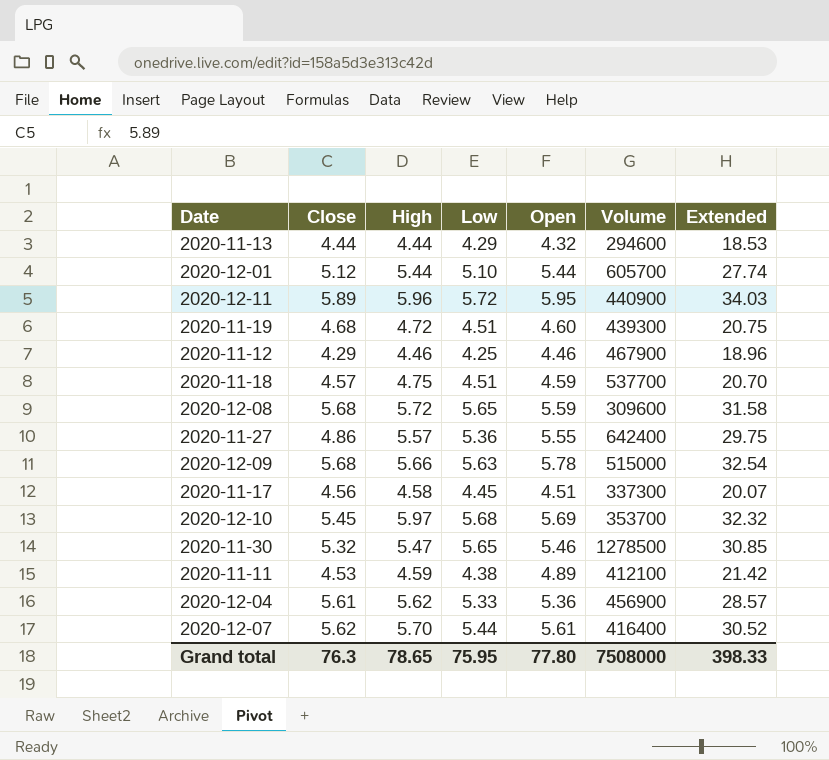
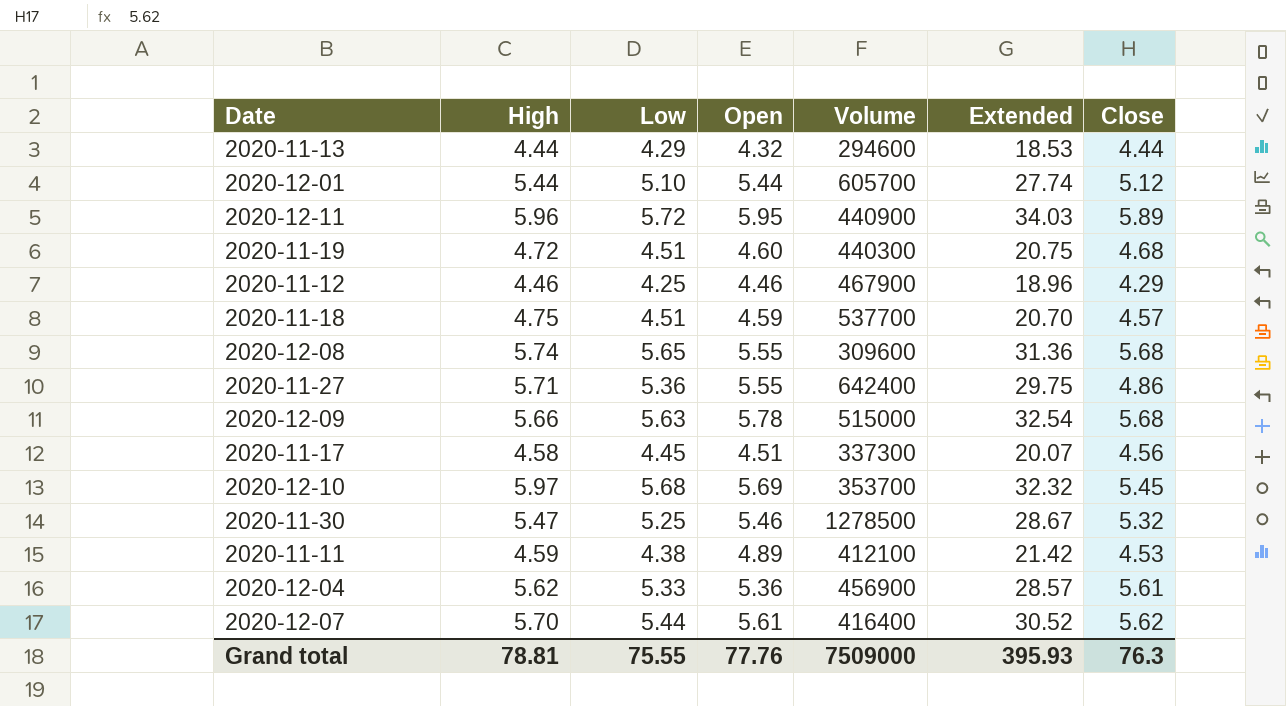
column Close | position: 2 -> 7
2020-11-19 | Volume: 439300 -> 440300
2020-12-08 | High: 5.72 -> 5.74
2020-12-08 | Open: 5.59 -> 5.55
2020-12-08 | Extended: 31.58 -> 31.36
2020-11-27 | High: 5.57 -> 5.71
2020-11-30 | Low: 5.65 -> 5.25
2020-11-30 | Extended: 30.85 -> 28.67
Grand total | High: 78.65 -> 78.81
Grand total | Low: 75.95 -> 75.55
Grand total | Open: 77.80 -> 77.76
Grand total | Volume: 7508000 -> 7509000
Grand total | Extended: 398.33 -> 395.93

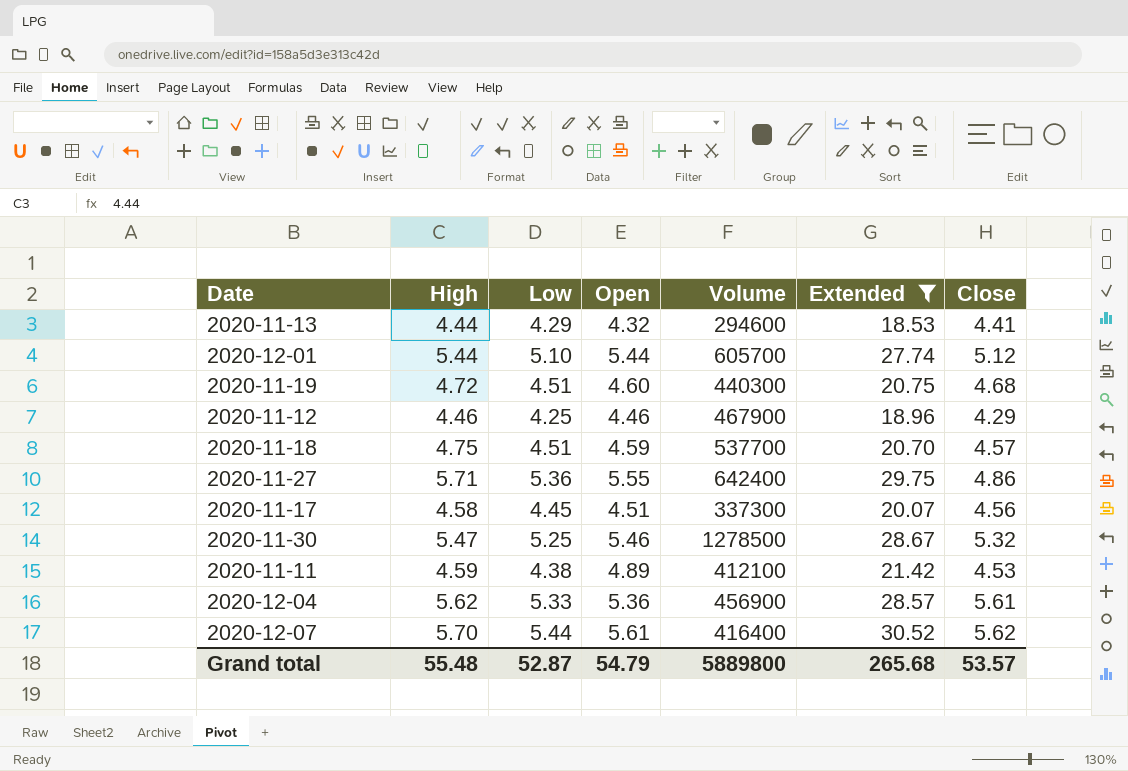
filter: none -> Extended <= 30.52
2020-11-13 | Close: 4.44 -> 4.41
Grand total | High: 78.81 -> 55.48
Grand total | Low: 75.55 -> 52.87
Grand total | Open: 77.76 -> 54.79
Grand total | Volume: 7509000 -> 5889800
Grand total | Extended: 395.93 -> 265.68
Grand total | Close: 76.3 -> 53.57

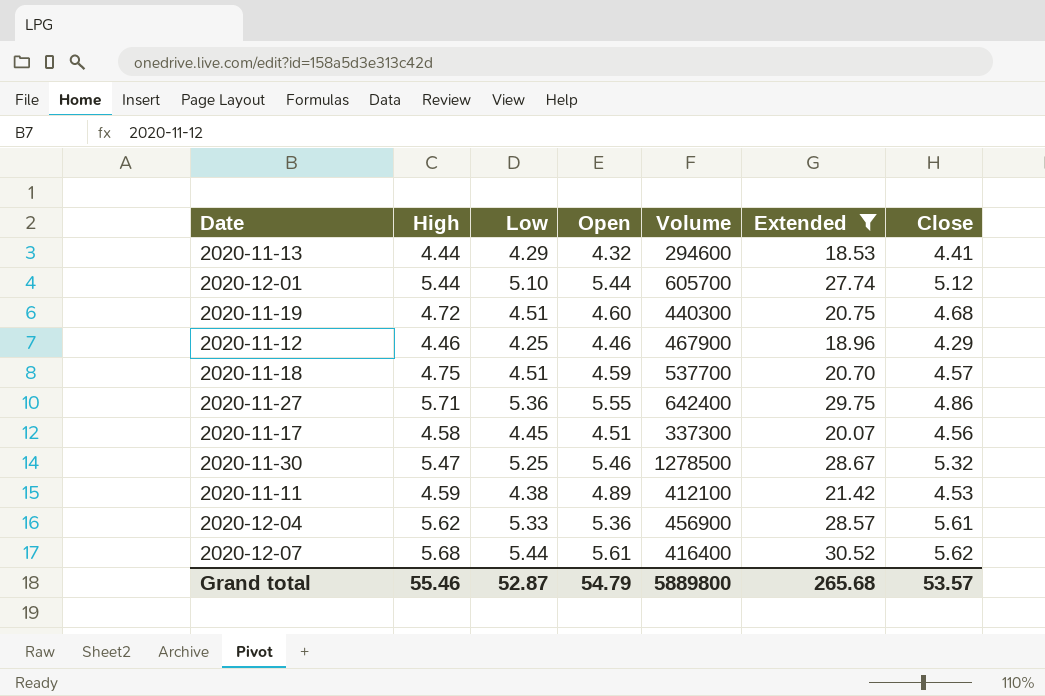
2020-12-07 | High: 5.70 -> 5.68
Grand total | High: 55.48 -> 55.46

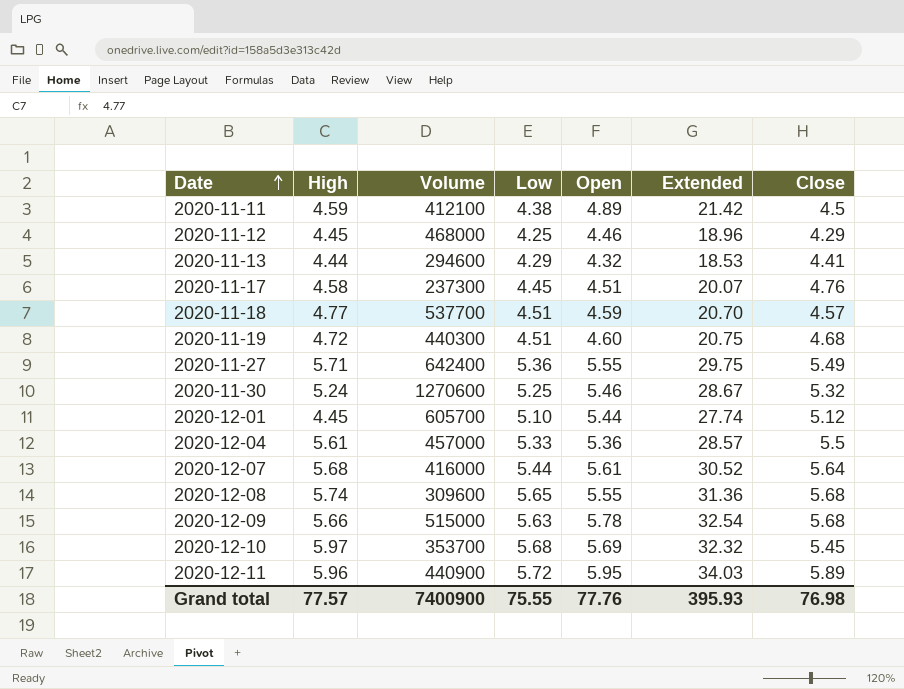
filter: Extended <= 30.52 -> none
row order: none -> Date ascending
column Volume | position: 5 -> 3
2020-11-11 | Close: 4.53 -> 4.5
2020-11-12 | High: 4.46 -> 4.45
2020-11-12 | Volume: 467900 -> 468000
2020-11-17 | Volume: 337300 -> 237300
2020-11-17 | Close: 4.56 -> 4.76
2020-11-18 | High: 4.75 -> 4.77
2020-11-27 | Close: 4.86 -> 5.49
2020-11-30 | High: 5.47 -> 5.24
2020-11-30 | Volume: 1278500 -> 1270600
2020-12-01 | High: 5.44 -> 4.45
2020-12-04 | High: 5.62 -> 5.61
2020-12-04 | Volume: 456900 -> 457000
2020-12-04 | Close: 5.61 -> 5.5
2020-12-07 | Volume: 416400 -> 416000
2020-12-07 | Close: 5.62 -> 5.64
Grand total | High: 55.46 -> 77.57
Grand total | Volume: 5889800 -> 7400900
Grand total | Low: 52.87 -> 75.55
Grand total | Open: 54.79 -> 77.76
Grand total | Extended: 265.68 -> 395.93
Grand total | Close: 53.57 -> 76.98

